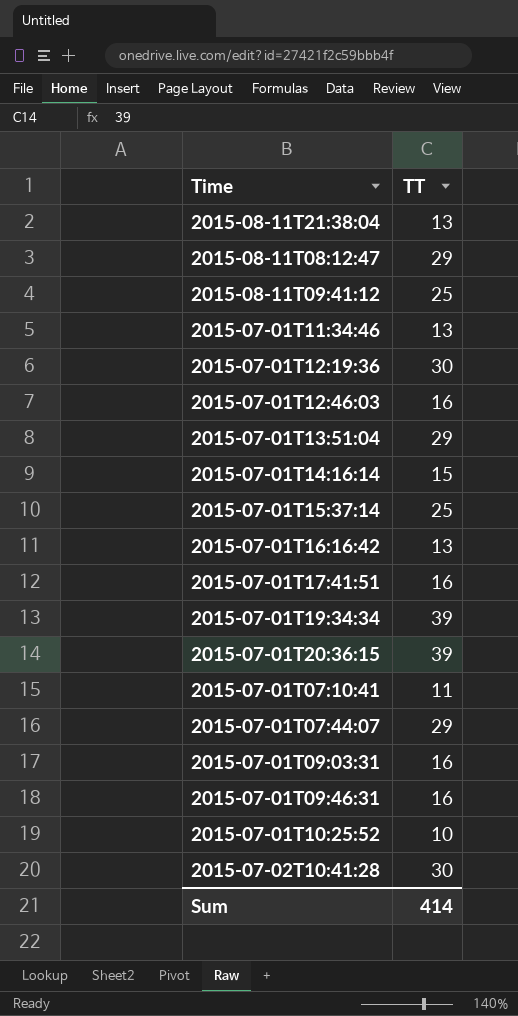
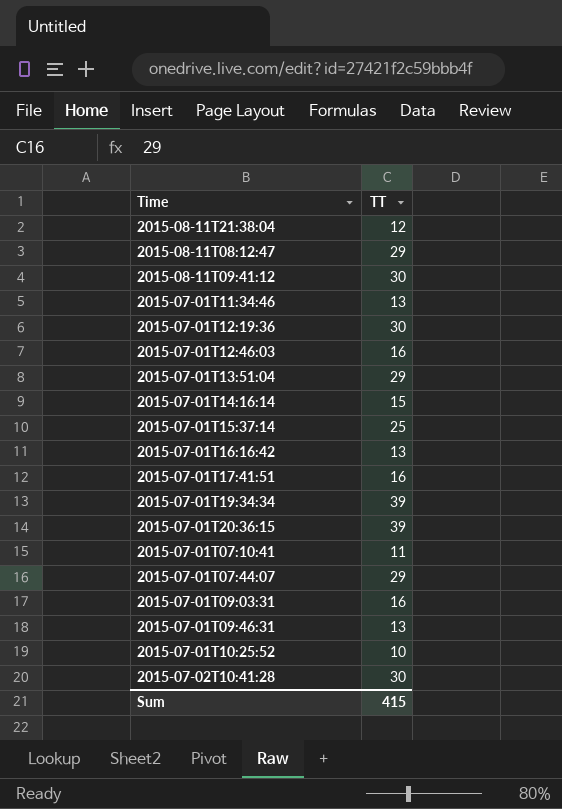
2015-08-11T21:38:04 | TT: 13 -> 12
2015-08-11T09:41:12 | TT: 25 -> 30
2015-07-01T09:46:31 | TT: 16 -> 13
Sum | TT: 414 -> 415

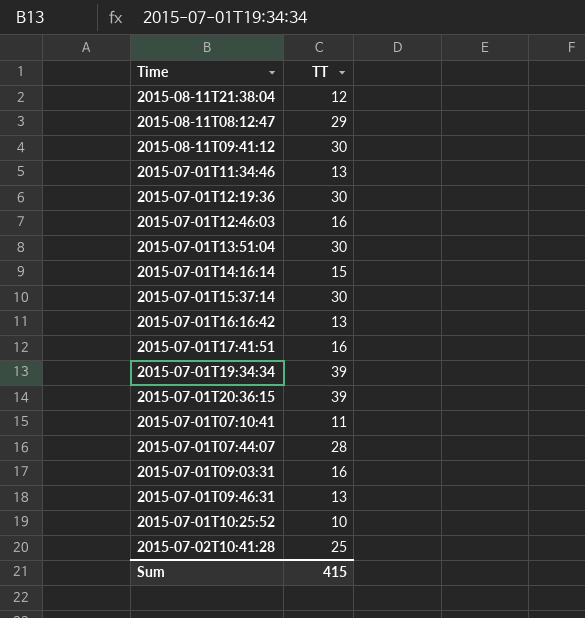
2015-07-01T13:51:04 | TT: 29 -> 30
2015-07-01T15:37:14 | TT: 25 -> 30
2015-07-01T07:44:07 | TT: 29 -> 28
2015-07-02T10:41:28 | TT: 30 -> 25

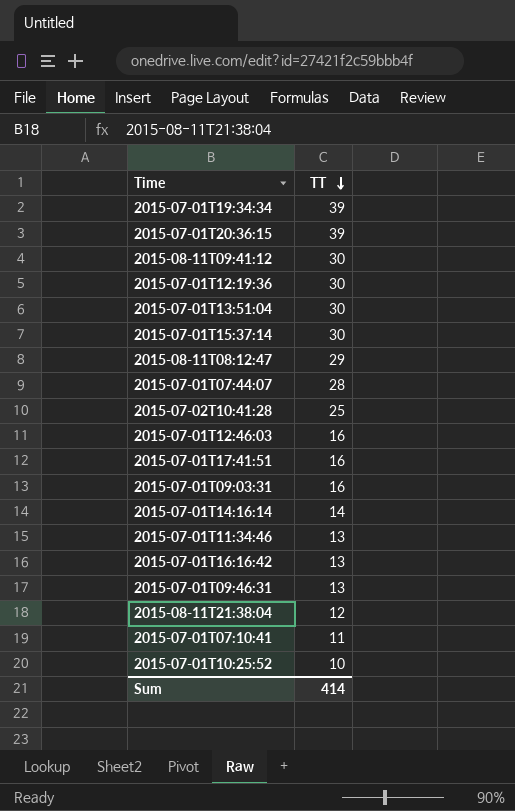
row order: none -> TT descending
2015-07-01T14:16:14 | TT: 15 -> 14
Sum | TT: 415 -> 414

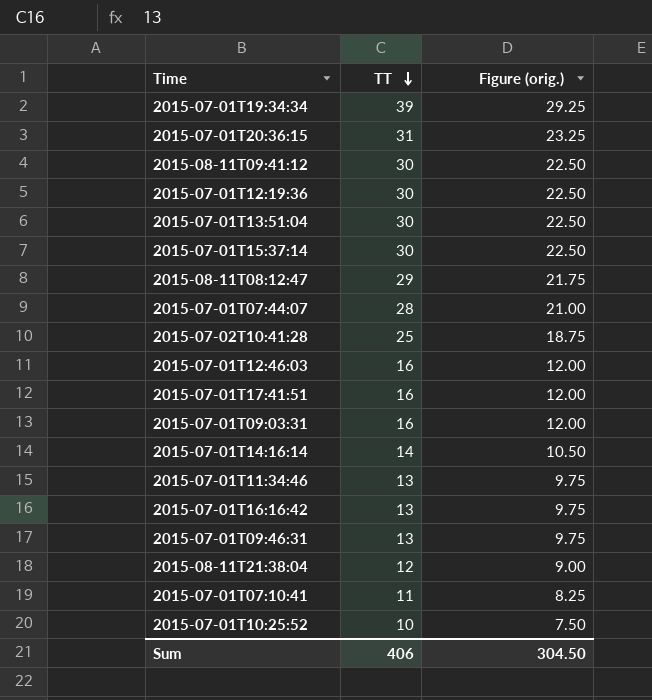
column Figure (orig.) | formula: none -> [TT] * 0.75
2015-07-01T20:36:15 | TT: 39 -> 31
Sum | TT: 414 -> 406

